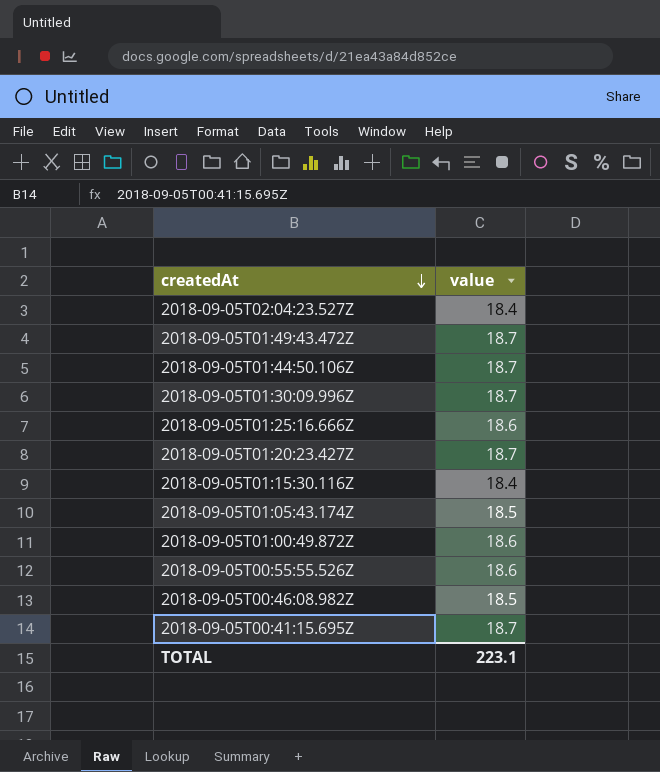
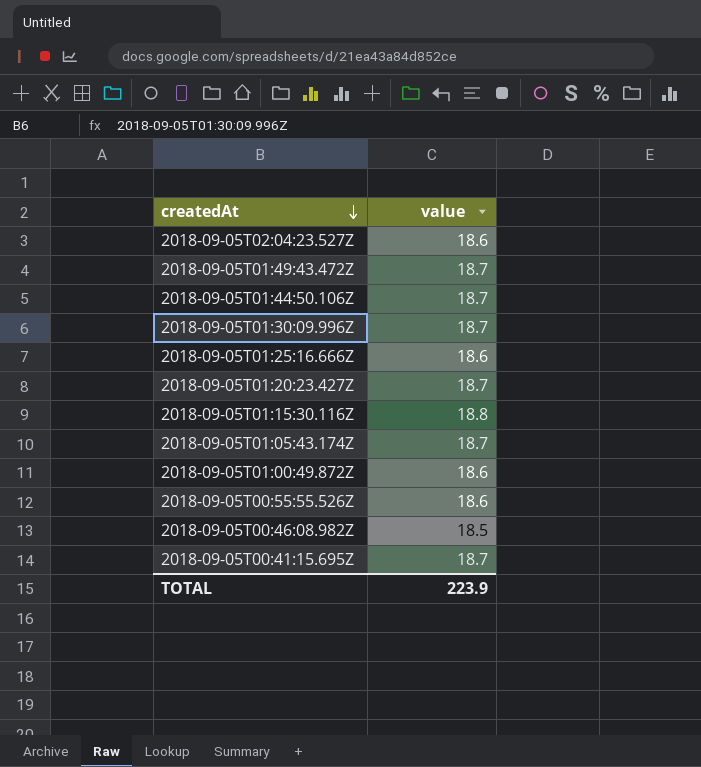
2018-09-05T02:04:23.527Z | value: 18.4 -> 18.6
2018-09-05T01:15:30.116Z | value: 18.4 -> 18.8
2018-09-05T01:05:43.174Z | value: 18.5 -> 18.7
TOTAL | value: 223.1 -> 223.9

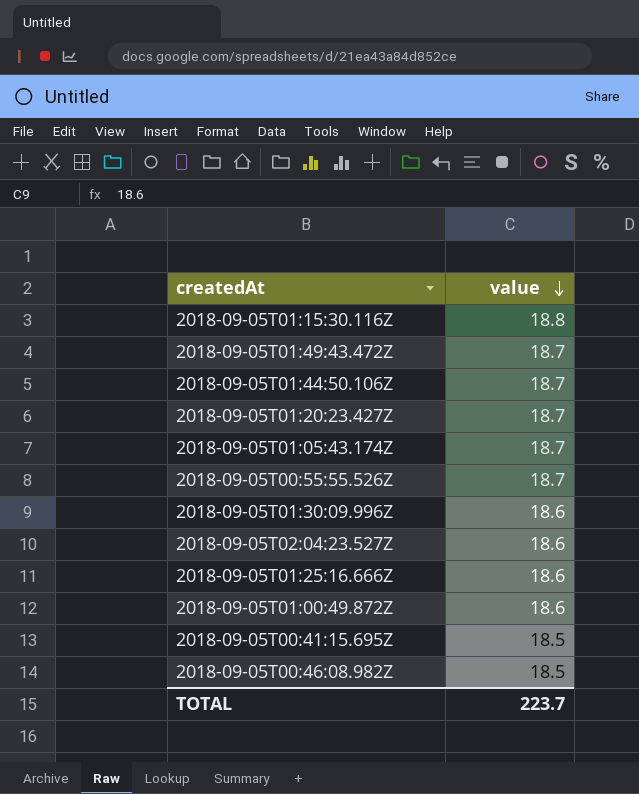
row order: createdAt descending -> value descending
2018-09-05T00:55:55.526Z | value: 18.6 -> 18.7
2018-09-05T01:30:09.996Z | value: 18.7 -> 18.6
2018-09-05T00:41:15.695Z | value: 18.7 -> 18.5
TOTAL | value: 223.9 -> 223.7

